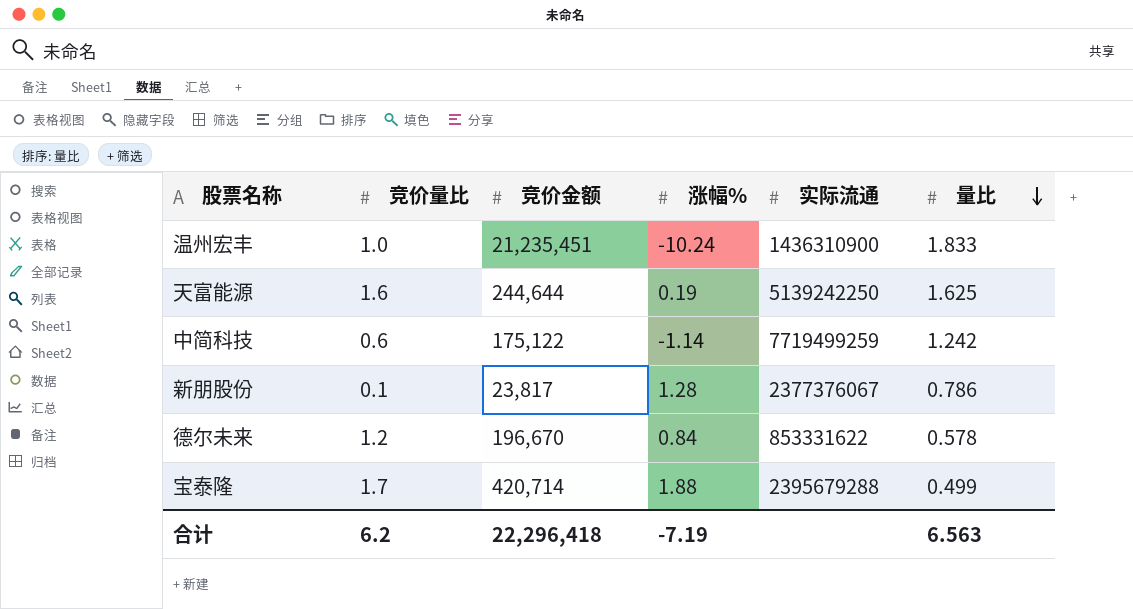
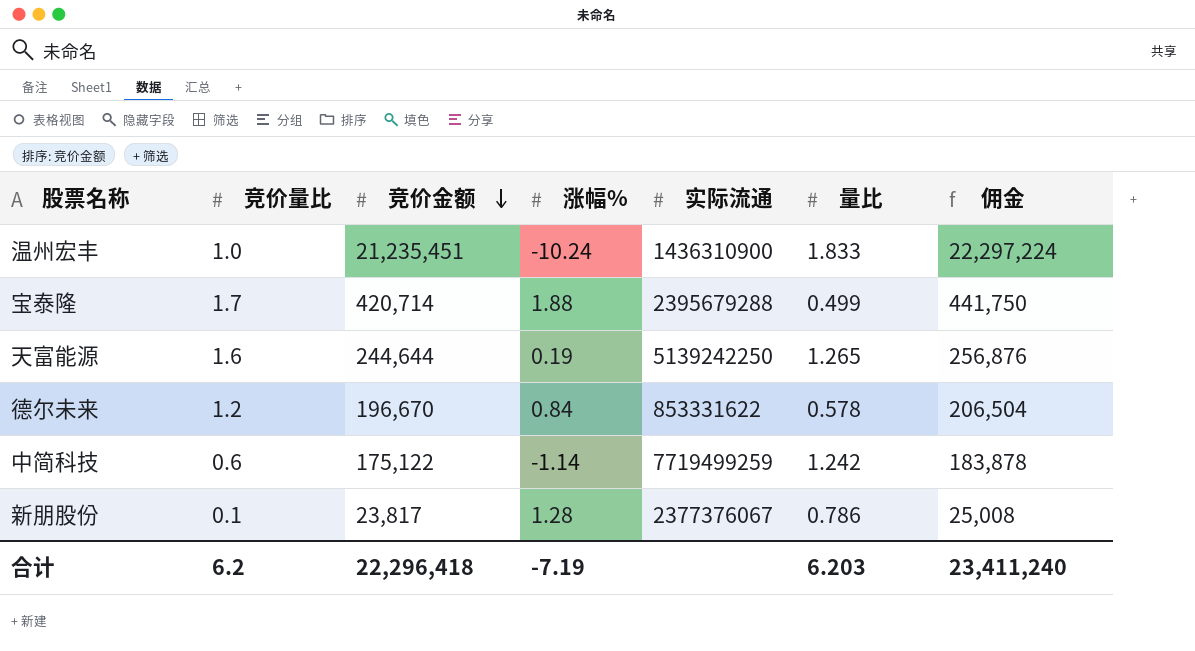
row order: 量比 descending -> 竞价金额 descending
column 佣金 | formula: none -> [竞价金额] * 1.05
天富能源 | 量比: 1.625 -> 1.265
合计 | 量比: 6.563 -> 6.203

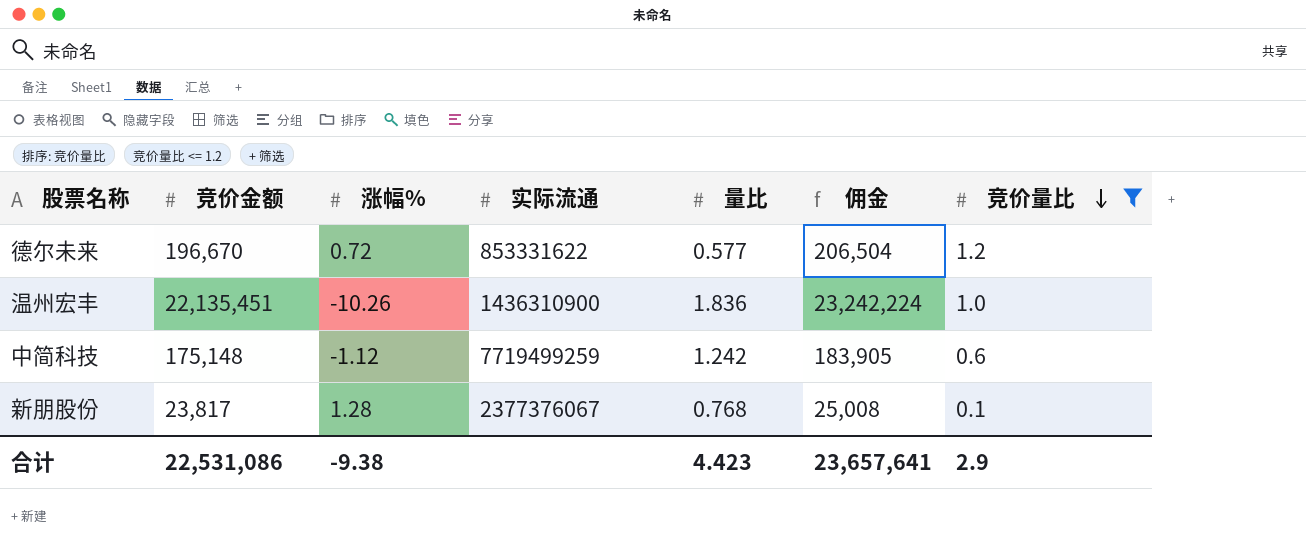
filter: none -> 竞价量比 <= 1.2
row order: 竞价金额 descending -> 竞价量比 descending
column 竞价量比 | position: 2 -> 7
德尔未来 | 涨幅%: 0.84 -> 0.72
德尔未来 | 量比: 0.578 -> 0.577
温州宏丰 | 竞价金额: 21,235,451 -> 22,135,451
温州宏丰 | 涨幅%: -10.24 -> -10.26
温州宏丰 | 量比: 1.833 -> 1.836
温州宏丰 | 佣金: 22,297,224 -> 23,242,224
中简科技 | 竞价金额: 175,122 -> 175,148
中简科技 | 涨幅%: -1.14 -> -1.12
中简科技 | 佣金: 183,878 -> 183,905
新朋股份 | 量比: 0.786 -> 0.768
合计 | 竞价金额: 22,296,418 -> 22,531,086
合计 | 涨幅%: -7.19 -> -9.38
合计 | 量比: 6.203 -> 4.423
合计 | 佣金: 23,411,240 -> 23,657,641
合计 | 竞价量比: 6.2 -> 2.9

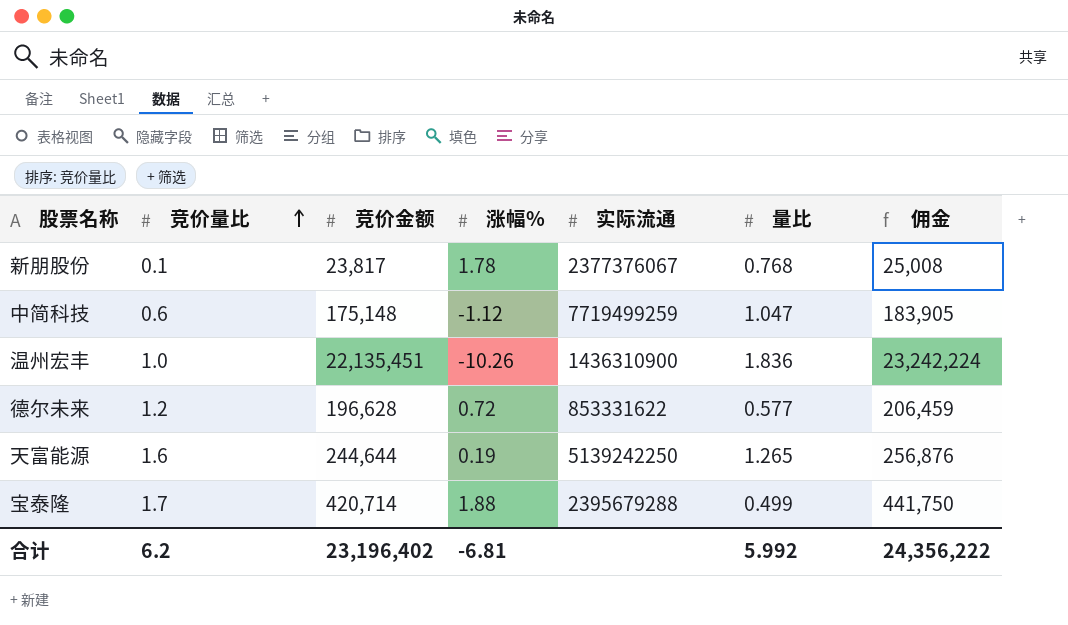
filter: 竞价量比 <= 1.2 -> none
row order: 竞价量比 descending -> 竞价量比 ascending
column 竞价量比 | position: 7 -> 2
新朋股份 | 涨幅%: 1.28 -> 1.78
中简科技 | 量比: 1.242 -> 1.047
德尔未来 | 竞价金额: 196,670 -> 196,628
德尔未来 | 佣金: 206,504 -> 206,459
合计 | 竞价量比: 2.9 -> 6.2
合计 | 竞价金额: 22,531,086 -> 23,196,402
合计 | 涨幅%: -9.38 -> -6.81
合计 | 量比: 4.423 -> 5.992
合计 | 佣金: 23,657,641 -> 24,356,222

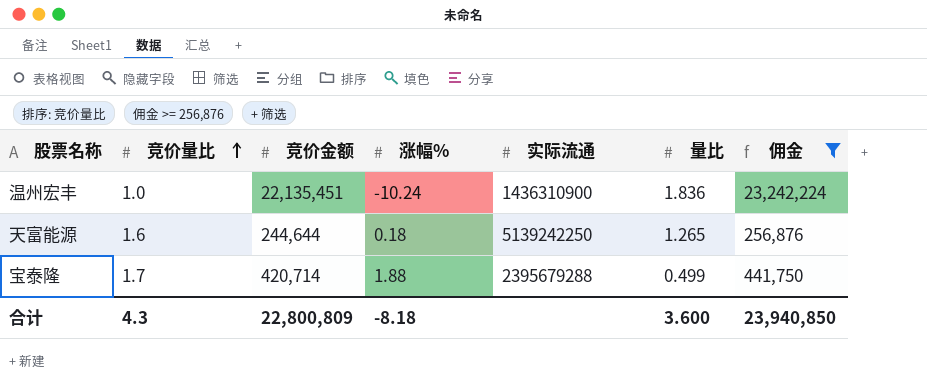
filter: none -> 佣金 >= 256,876
温州宏丰 | 涨幅%: -10.26 -> -10.24
天富能源 | 涨幅%: 0.19 -> 0.18
合计 | 竞价量比: 6.2 -> 4.3
合计 | 竞价金额: 23,196,402 -> 22,800,809
合计 | 涨幅%: -6.81 -> -8.18
合计 | 量比: 5.992 -> 3.600
合计 | 佣金: 24,356,222 -> 23,940,850

